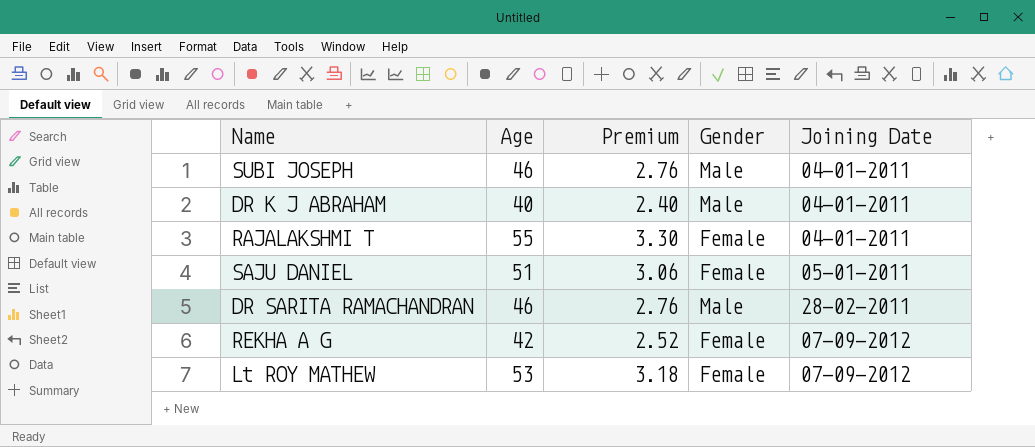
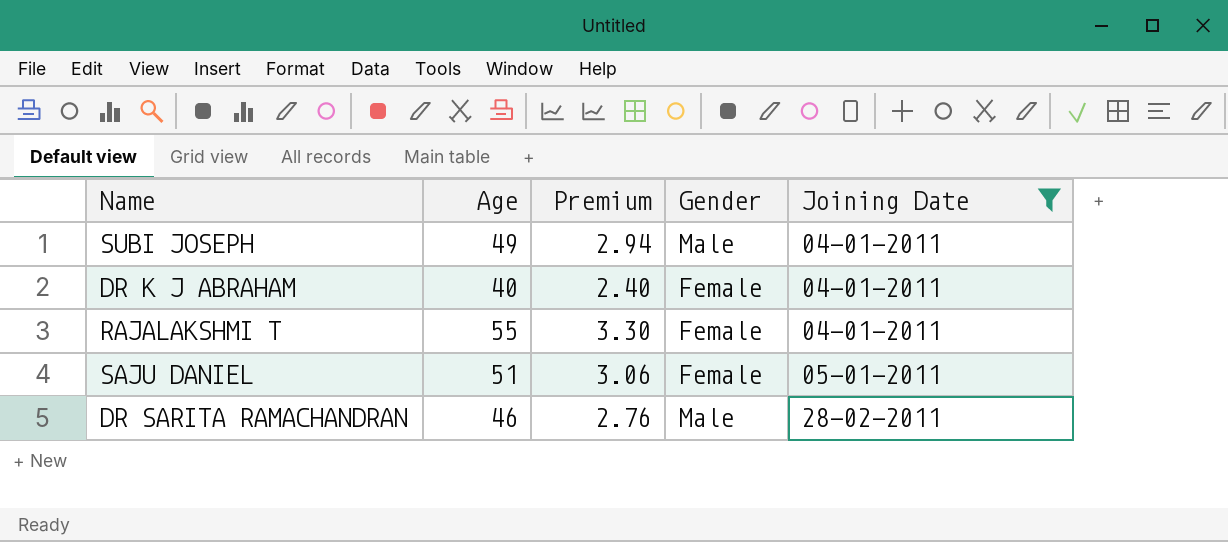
filter: none -> Joining Date != 07-09-2012
SUBI JOSEPH | Age: 46 -> 49
SUBI JOSEPH | Premium: 2.76 -> 2.94
DR K J ABRAHAM | Gender: Male -> Female

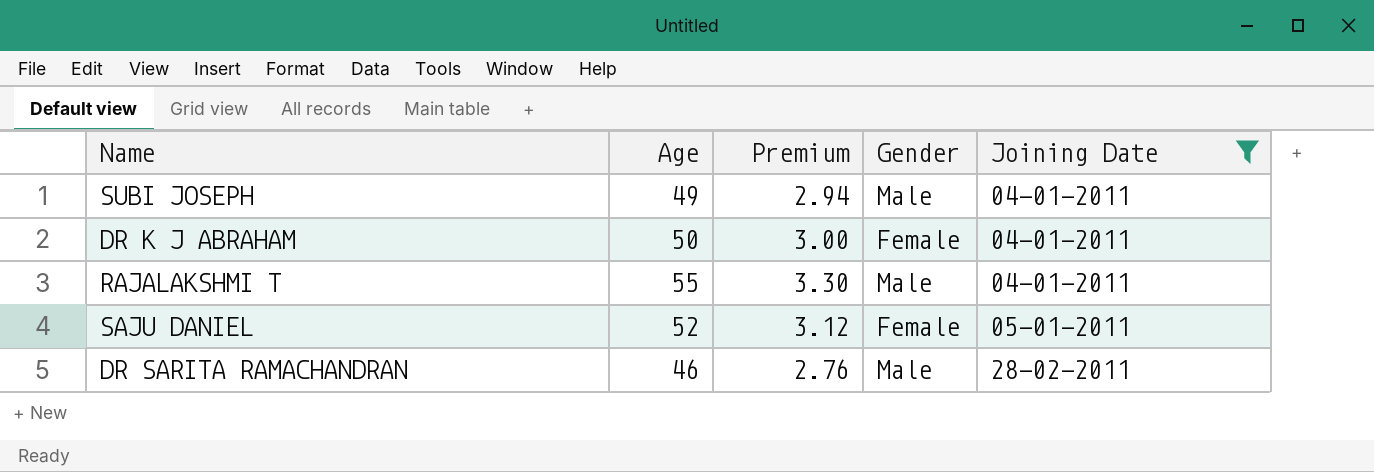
DR K J ABRAHAM | Age: 40 -> 50
DR K J ABRAHAM | Premium: 2.40 -> 3.00
RAJALAKSHMI T | Gender: Female -> Male
SAJU DANIEL | Age: 51 -> 52
SAJU DANIEL | Premium: 3.06 -> 3.12

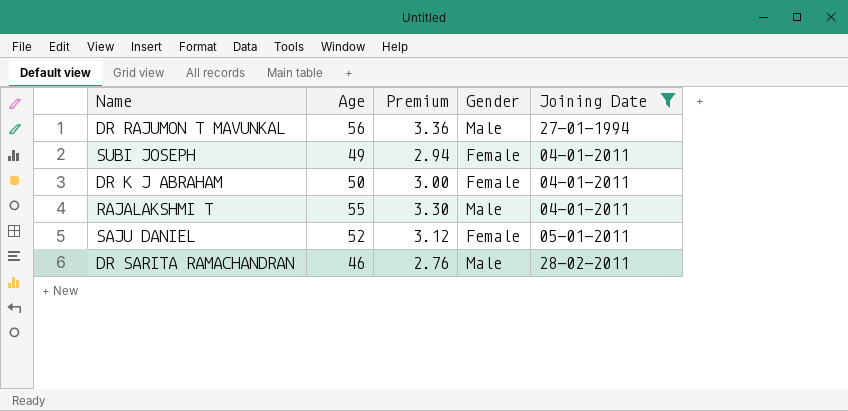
row DR RAJUMON T MAVUNKAL: none -> 56 | 3.36 | Male | 27-01-1994
SUBI JOSEPH | Gender: Male -> Female

